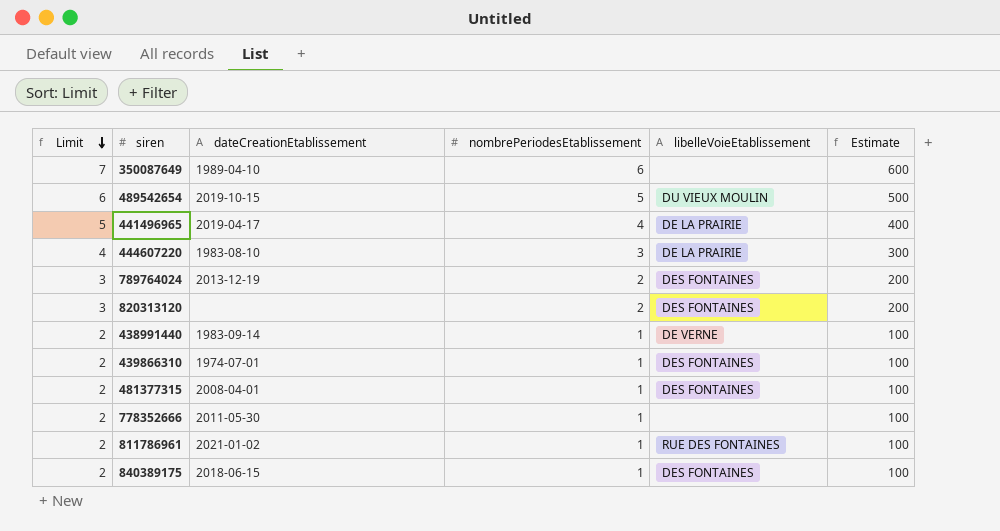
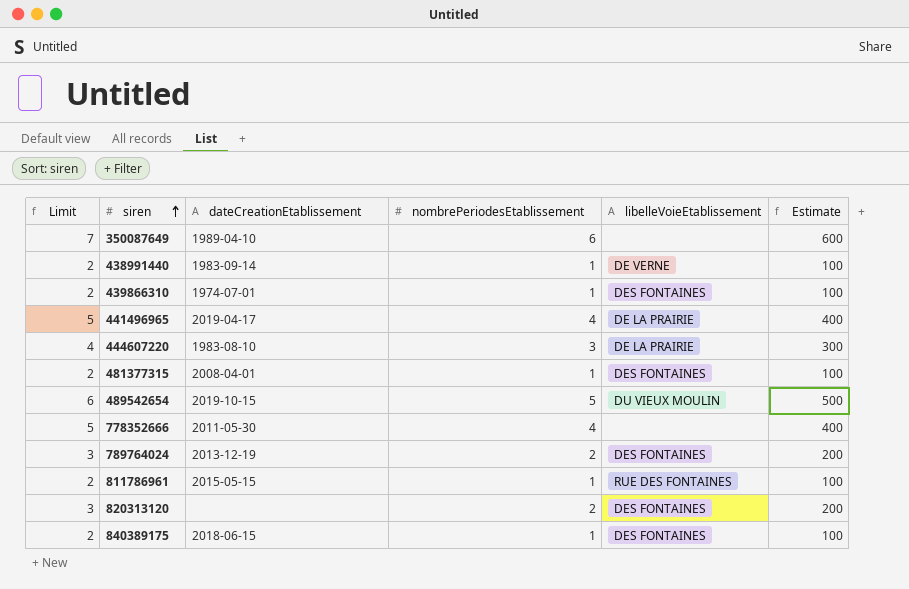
row order: Limit descending -> siren ascending
778352666 | Limit: 2 -> 5
778352666 | nombrePeriodesEtablissement: 1 -> 4
778352666 | Estimate: 100 -> 400
811786961 | dateCreationEtablissement: 2021-01-02 -> 2015-05-15

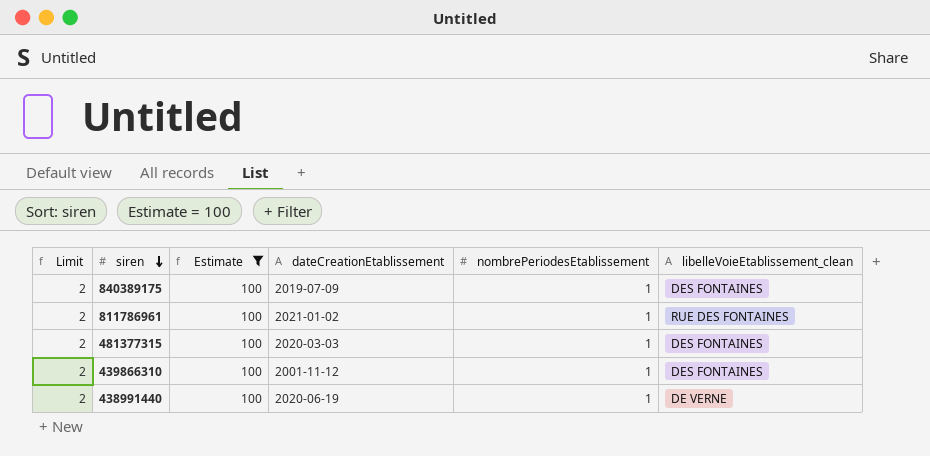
filter: none -> Estimate = 100
row order: siren ascending -> siren descending
column Estimate | position: 6 -> 3
column name: libelleVoieEtablissement -> libelleVoieEtablissement_clean
840389175 | dateCreationEtablissement: 2018-06-15 -> 2019-07-09
811786961 | dateCreationEtablissement: 2015-05-15 -> 2021-01-02
481377315 | dateCreationEtablissement: 2008-04-01 -> 2020-03-03
439866310 | dateCreationEtablissement: 1974-07-01 -> 2001-11-12
438991440 | dateCreationEtablissement: 1983-09-14 -> 2020-06-19

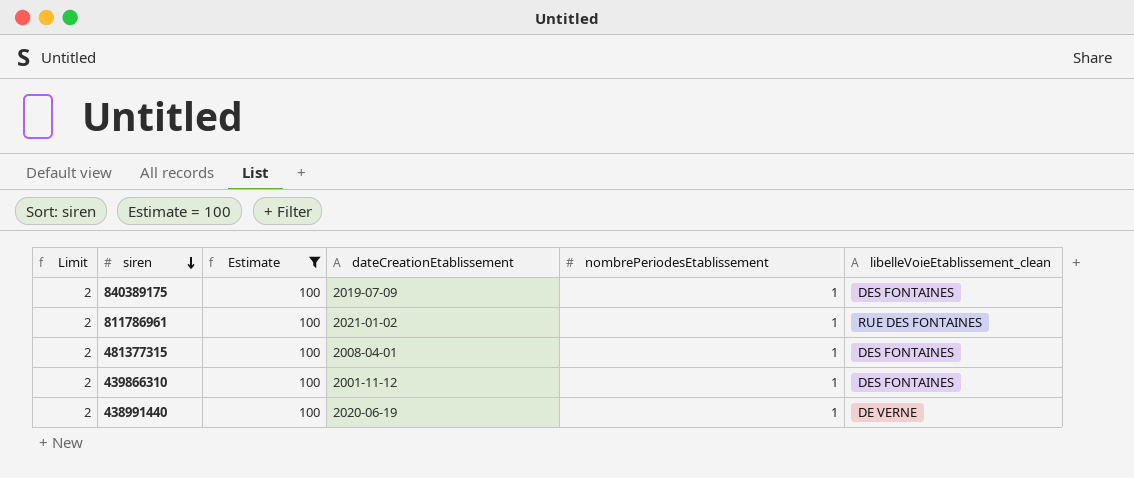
481377315 | dateCreationEtablissement: 2020-03-03 -> 2008-04-01

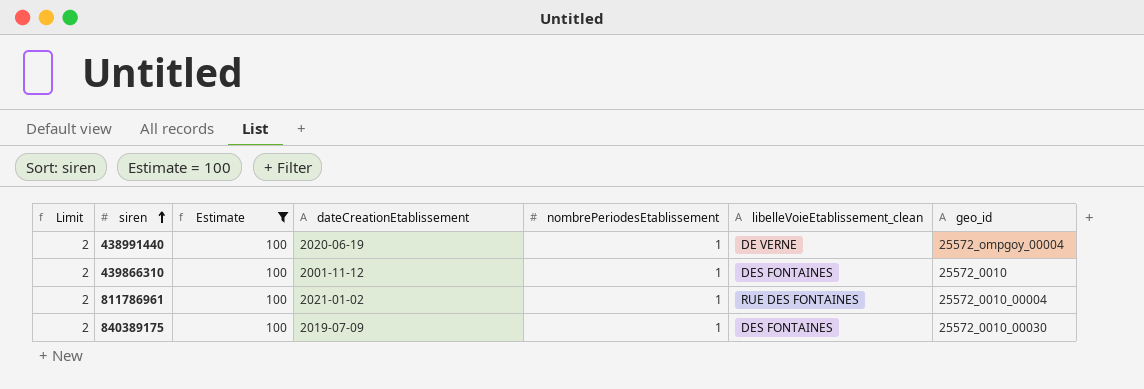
row order: siren descending -> siren ascending
column geo_id | position: none -> 7
row 481377315: 2 | 100 | 2008-04-01 | 1 | DES FONTAINES -> none

